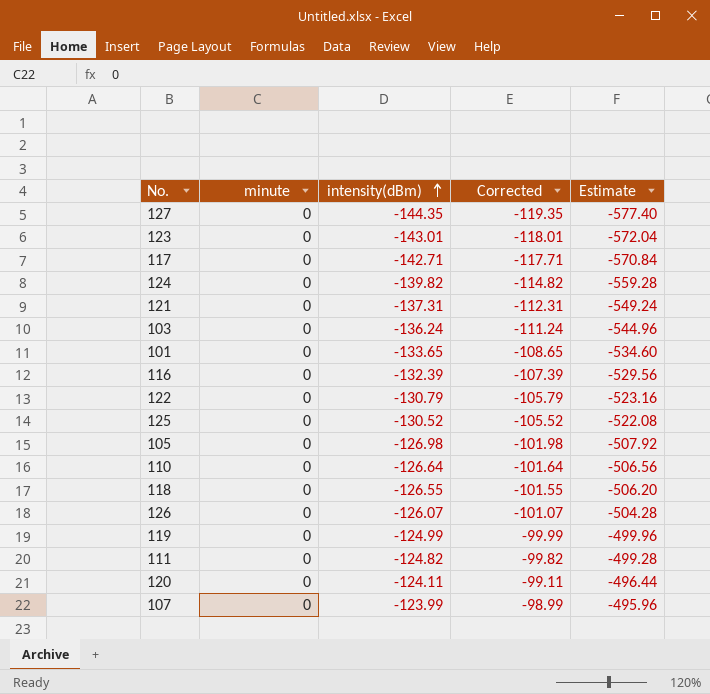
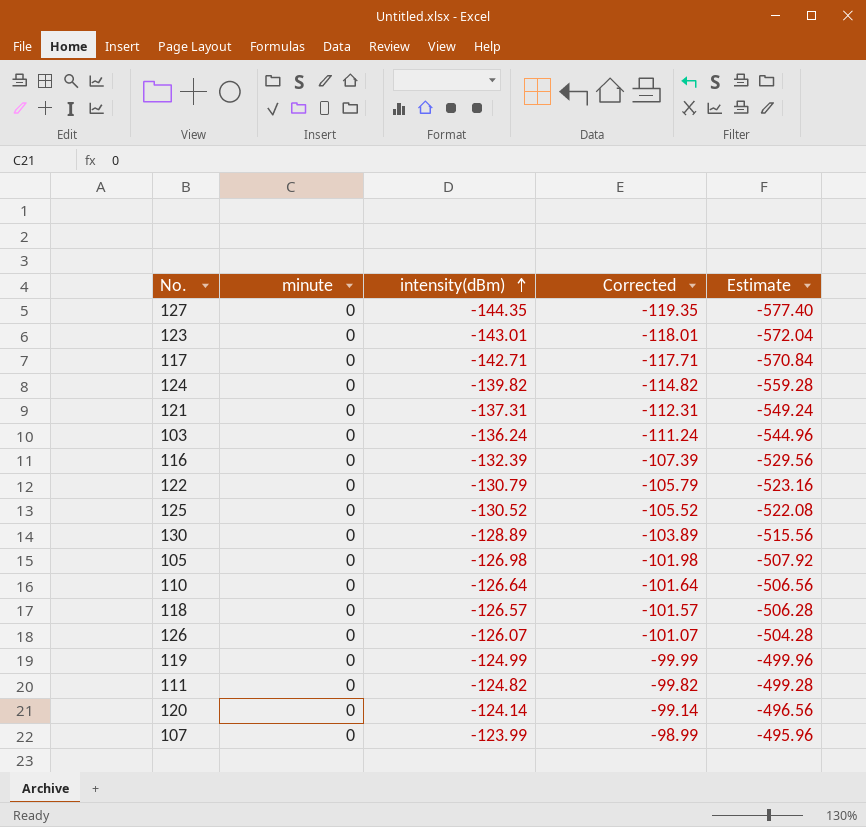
row 101: 0 | -133.65 | -108.65 | -534.60 -> none
row 130: none -> 0 | -128.89 | -103.89 | -515.56
118 | intensity(dBm): -126.55 -> -126.57
118 | Corrected: -101.55 -> -101.57
118 | Estimate: -506.20 -> -506.28
120 | intensity(dBm): -124.11 -> -124.14
120 | Corrected: -99.11 -> -99.14
120 | Estimate: -496.44 -> -496.56

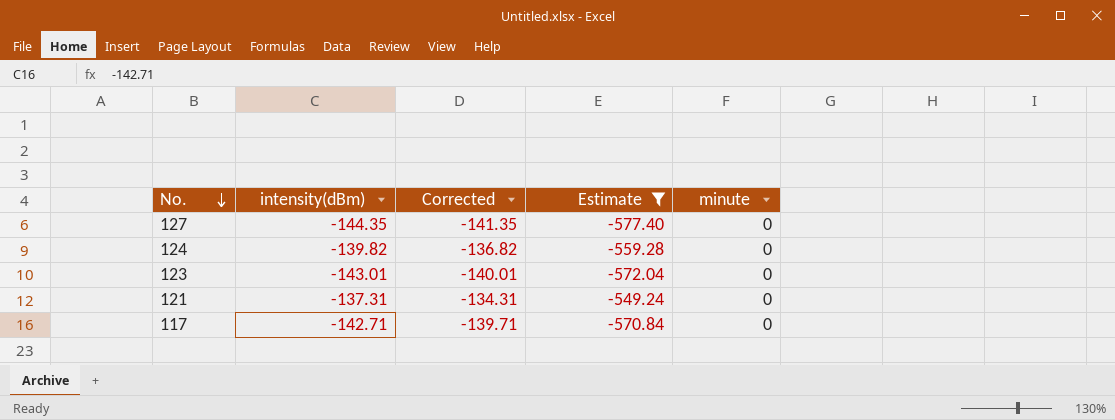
filter: none -> Estimate <= -549.24
row order: intensity(dBm) ascending -> No. descending
column Corrected | formula: [intensity(dBm)] + 25 -> [intensity(dBm)] + 3
column minute | position: 2 -> 5

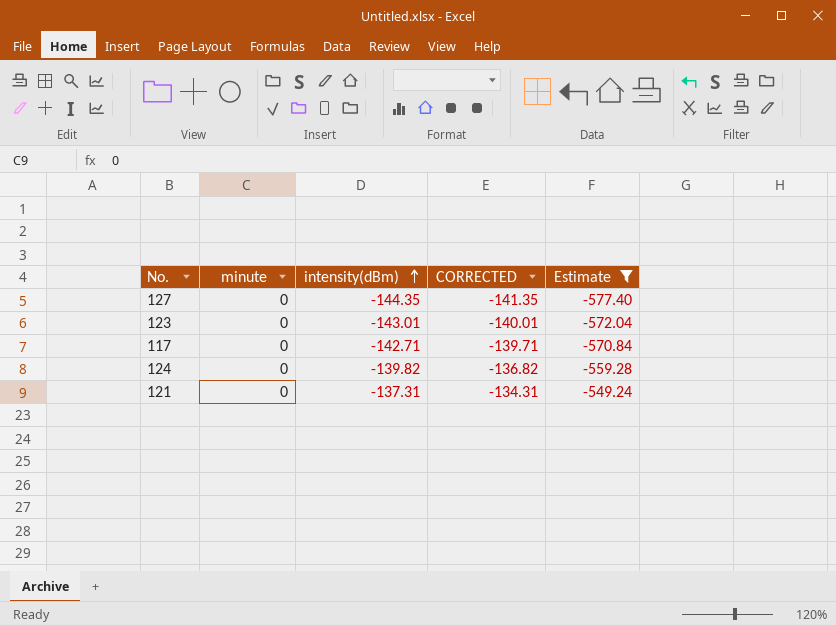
row order: No. descending -> intensity(dBm) ascending
column minute | position: 5 -> 2
column name: Corrected -> CORRECTED

